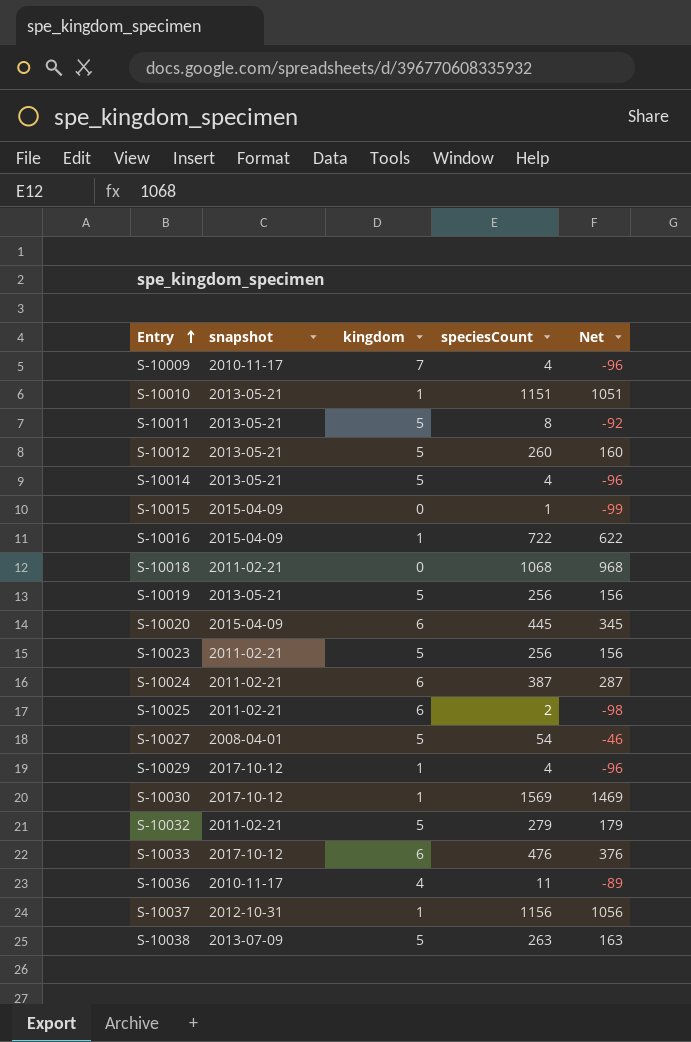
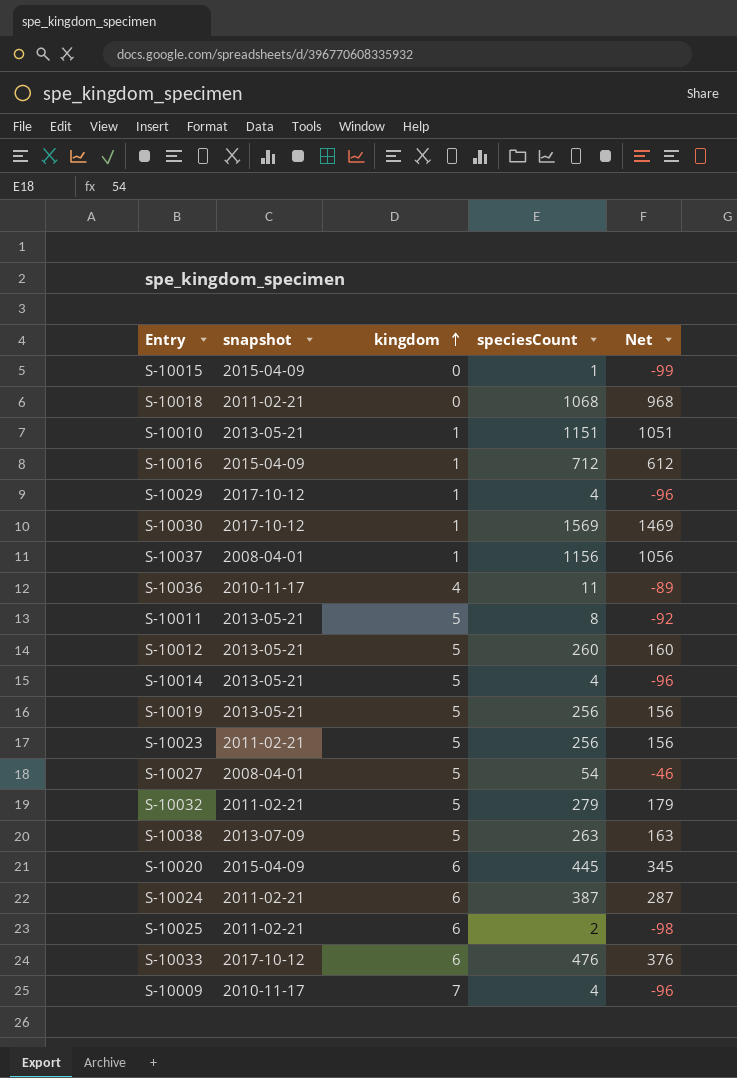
row order: Entry ascending -> kingdom ascending
S-10016 | speciesCount: 722 -> 712
S-10016 | Net: 622 -> 612
S-10037 | snapshot: 2012-10-31 -> 2008-04-01

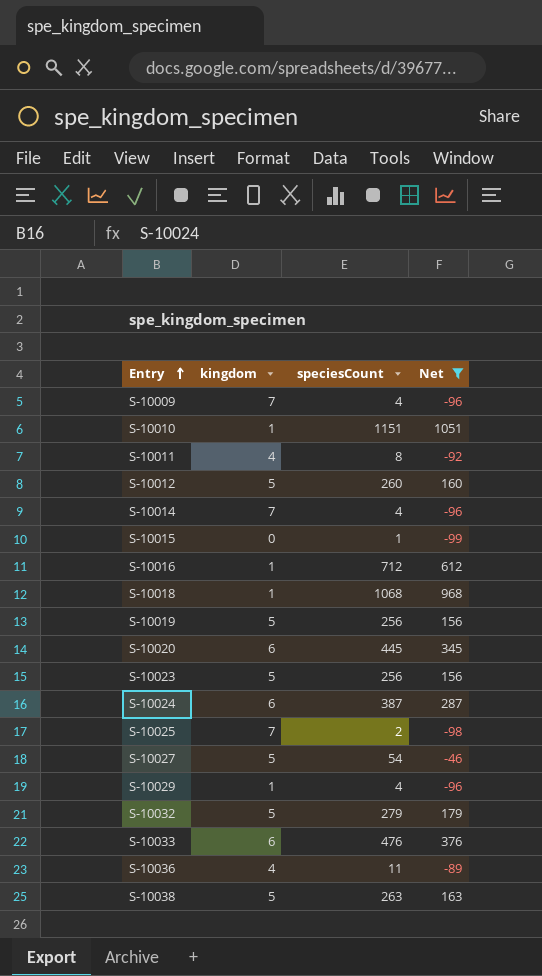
filter: none -> Net <= 1051
row order: kingdom ascending -> Entry ascending
column snapshot | position: 2 -> none
S-10011 | kingdom: 5 -> 4
S-10014 | kingdom: 5 -> 7
S-10018 | kingdom: 0 -> 1
S-10025 | kingdom: 6 -> 7

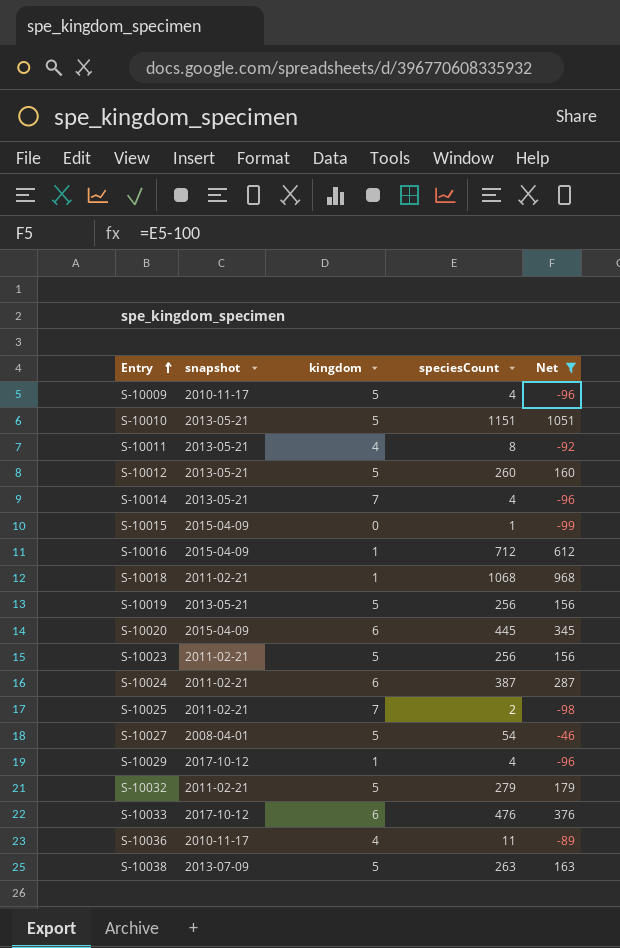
column snapshot | position: none -> 2
S-10009 | kingdom: 7 -> 5
S-10010 | kingdom: 1 -> 5

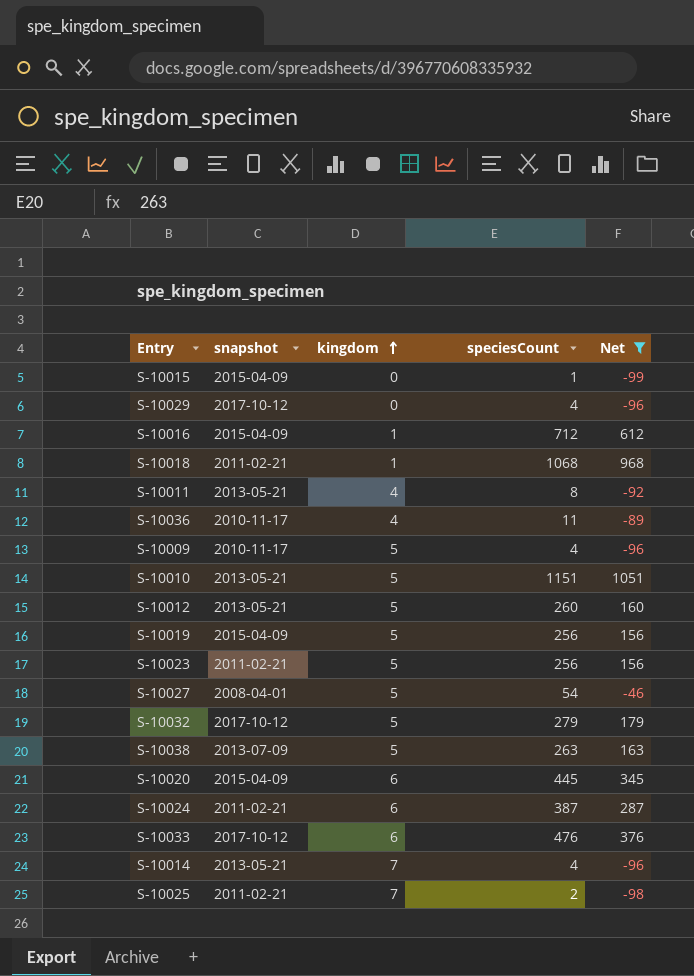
row order: Entry ascending -> kingdom ascending
S-10029 | kingdom: 1 -> 0
S-10019 | snapshot: 2013-05-21 -> 2015-04-09
S-10032 | snapshot: 2011-02-21 -> 2017-10-12

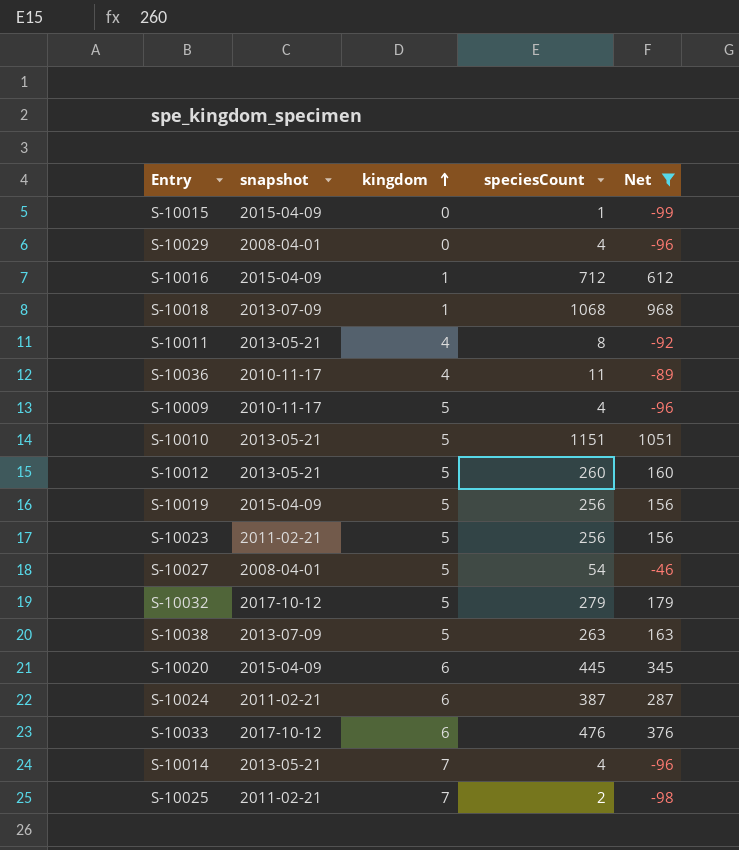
S-10029 | snapshot: 2017-10-12 -> 2008-04-01
S-10018 | snapshot: 2011-02-21 -> 2013-07-09

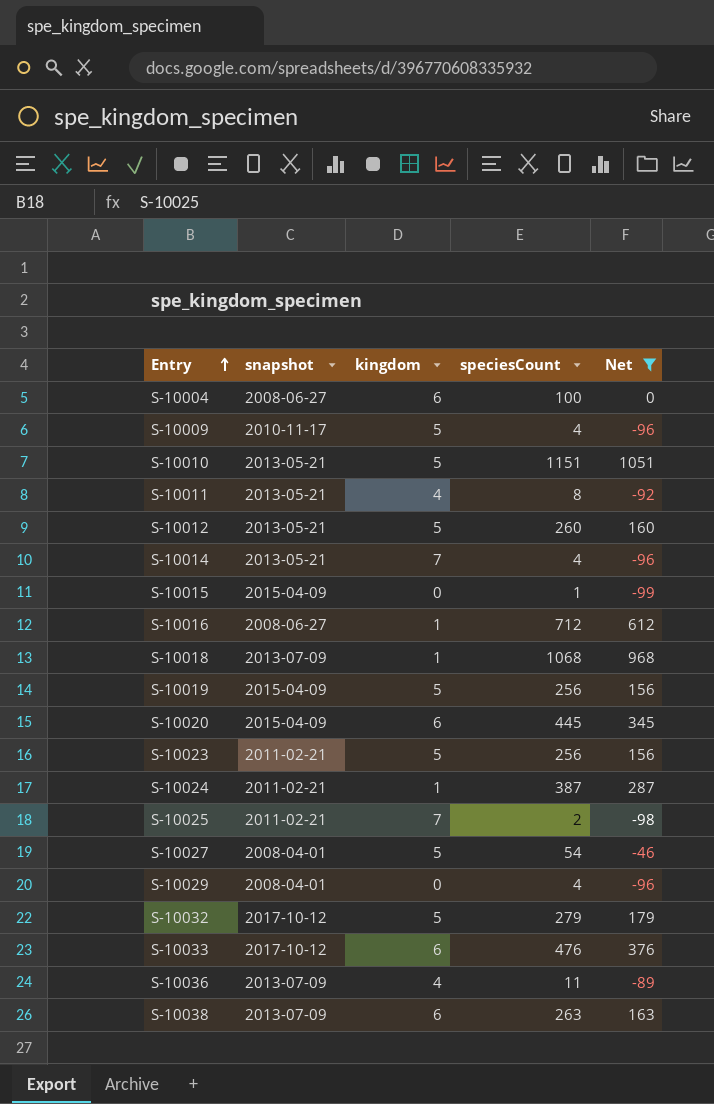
row order: kingdom ascending -> Entry ascending
row S-10004: none -> 2008-06-27 | 6 | 100 | 0
S-10016 | snapshot: 2015-04-09 -> 2008-06-27
S-10024 | kingdom: 6 -> 1
S-10036 | snapshot: 2010-11-17 -> 2013-07-09
S-10038 | kingdom: 5 -> 6

